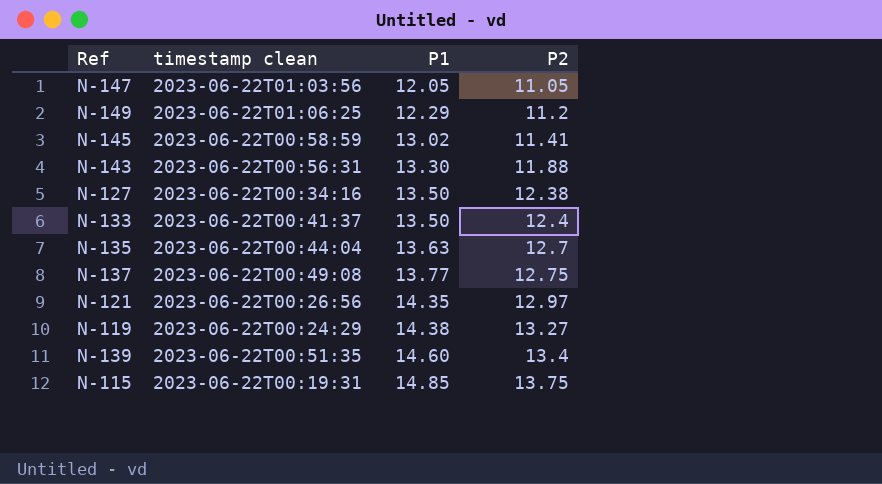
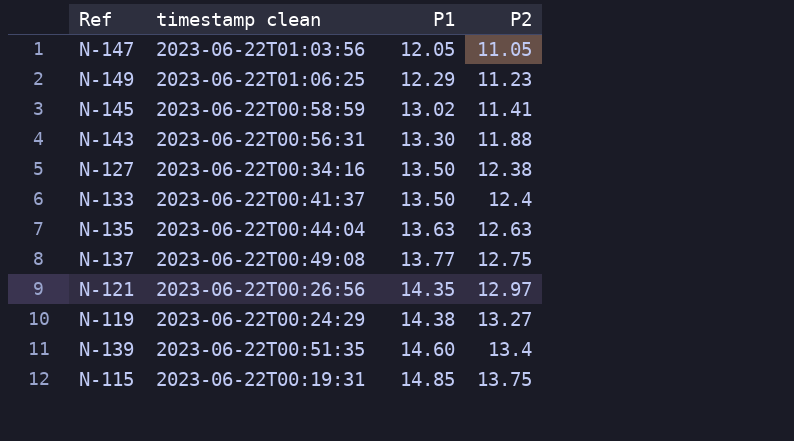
N-149 | P2: 11.2 -> 11.23
N-135 | P2: 12.7 -> 12.63

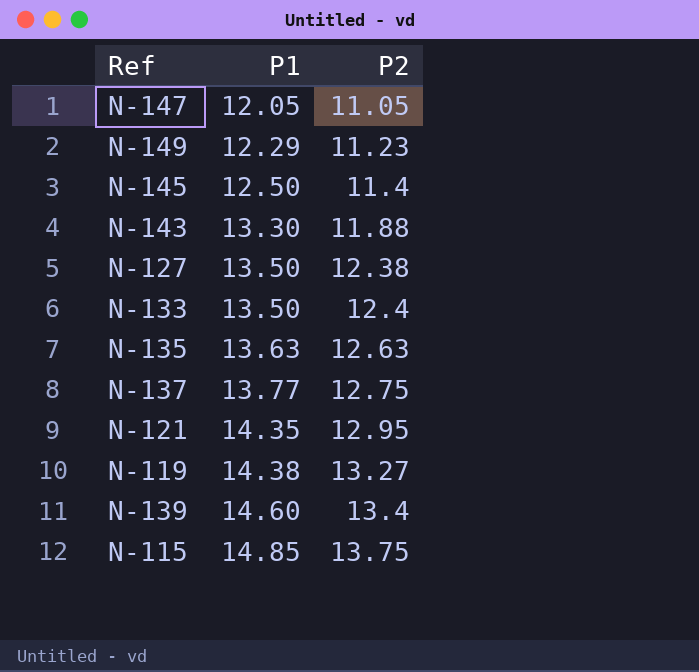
column timestamp clean | position: 2 -> none
N-145 | P1: 13.02 -> 12.50
N-145 | P2: 11.41 -> 11.4
N-121 | P2: 12.97 -> 12.95

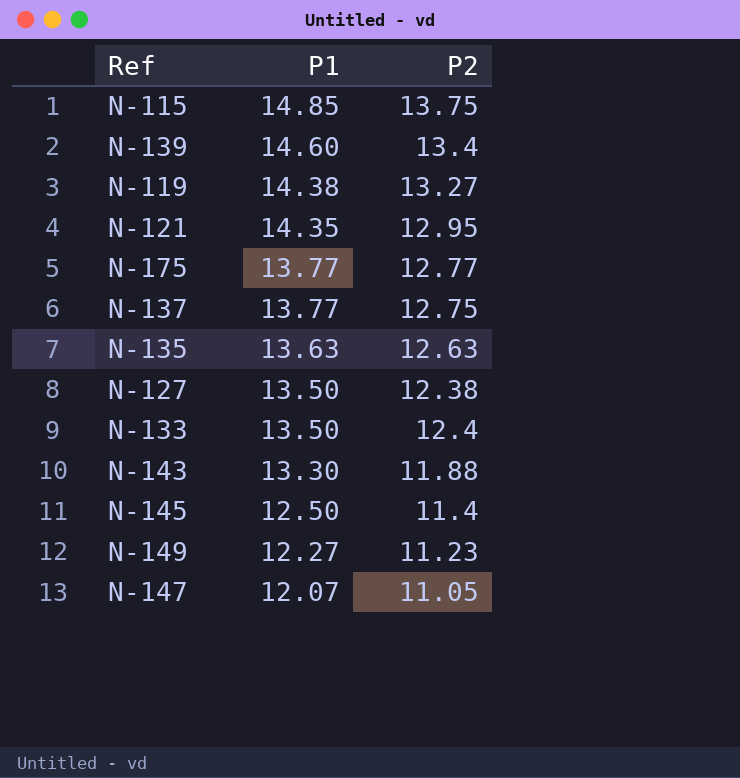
row order: P1 ascending -> P1 descending
row N-175: none -> 13.77 | 12.77
N-149 | P1: 12.29 -> 12.27
N-147 | P1: 12.05 -> 12.07

